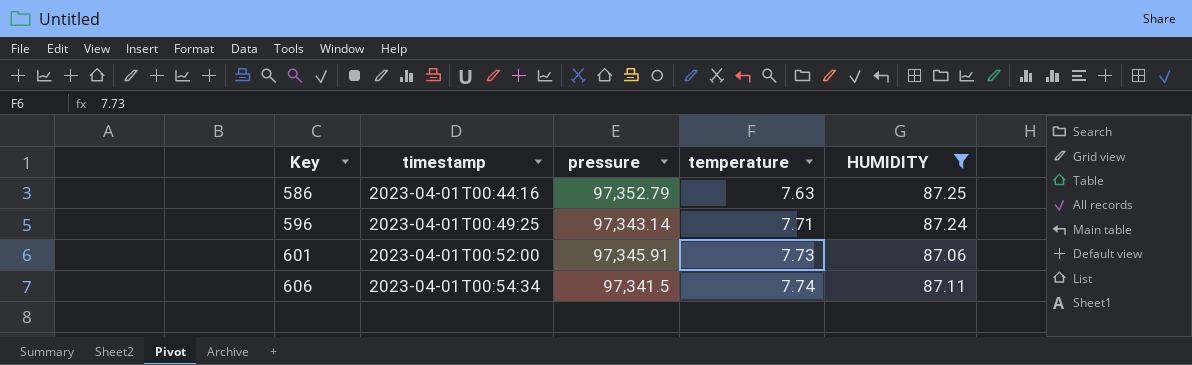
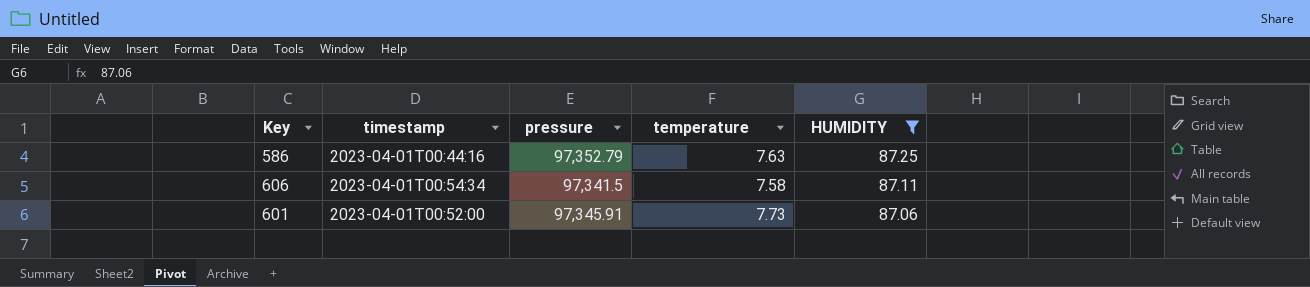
row order: Key ascending -> HUMIDITY descending
row 596: 2023-04-01T00:49:25 | 97,343.14 | 7.71 | 87.24 -> none
606 | temperature: 7.74 -> 7.58

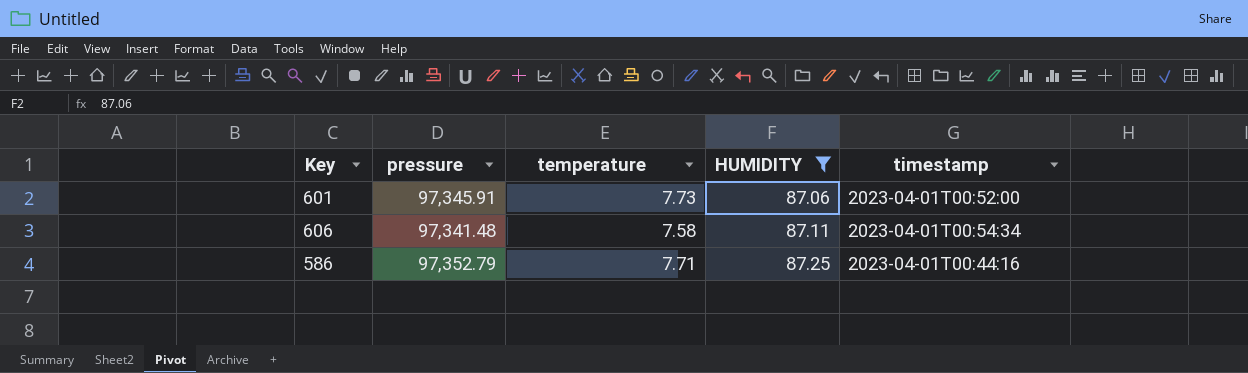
row order: HUMIDITY descending -> HUMIDITY ascending
column timestamp | position: 2 -> 5
606 | pressure: 97,341.5 -> 97,341.48
586 | temperature: 7.63 -> 7.71

